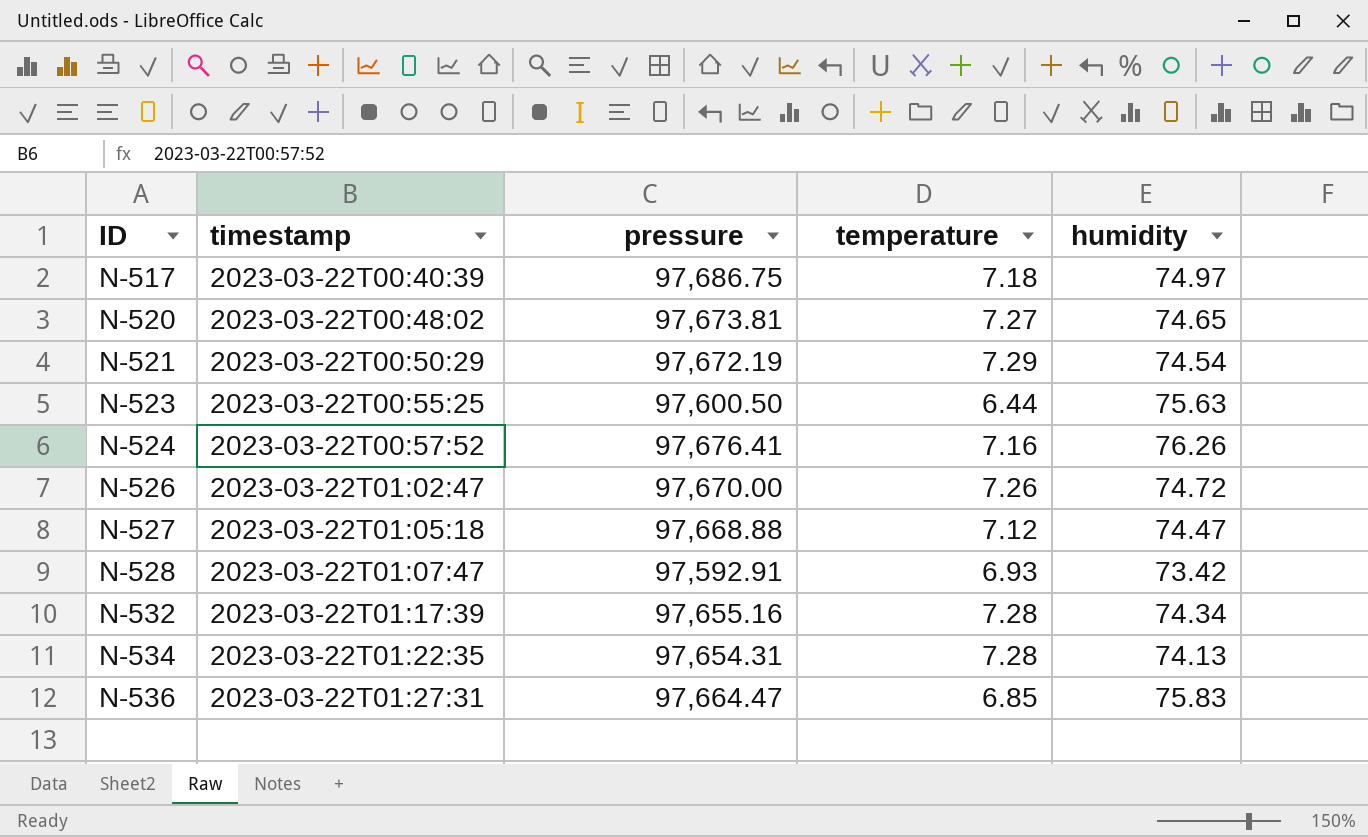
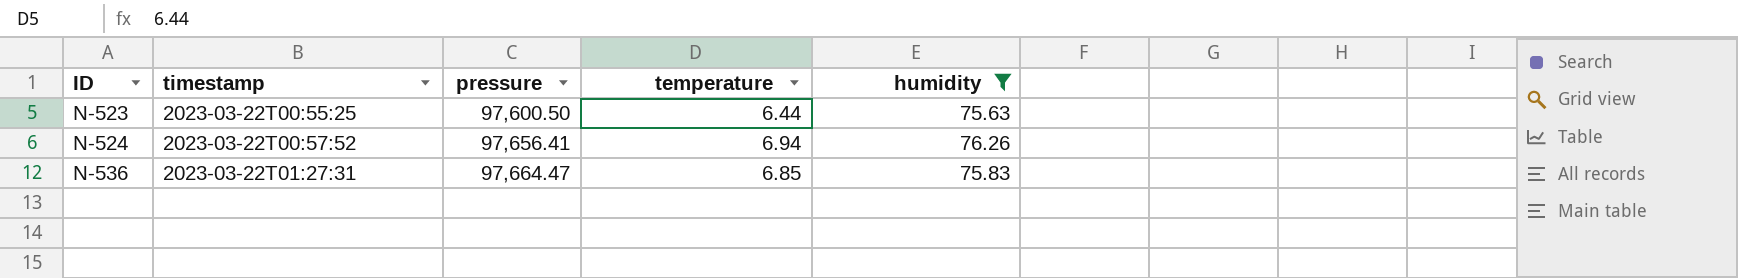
filter: none -> humidity >= 75.63
N-524 | pressure: 97,676.41 -> 97,656.41
N-524 | temperature: 7.16 -> 6.94

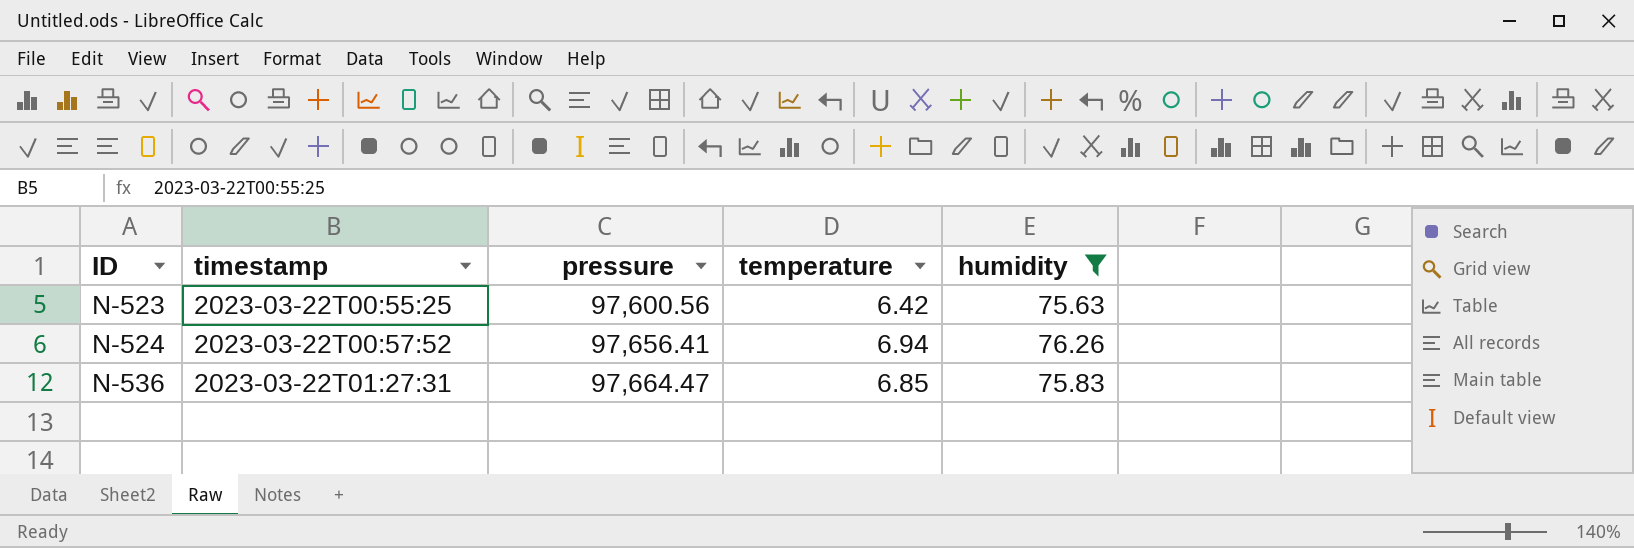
N-523 | pressure: 97,600.50 -> 97,600.56
N-523 | temperature: 6.44 -> 6.42

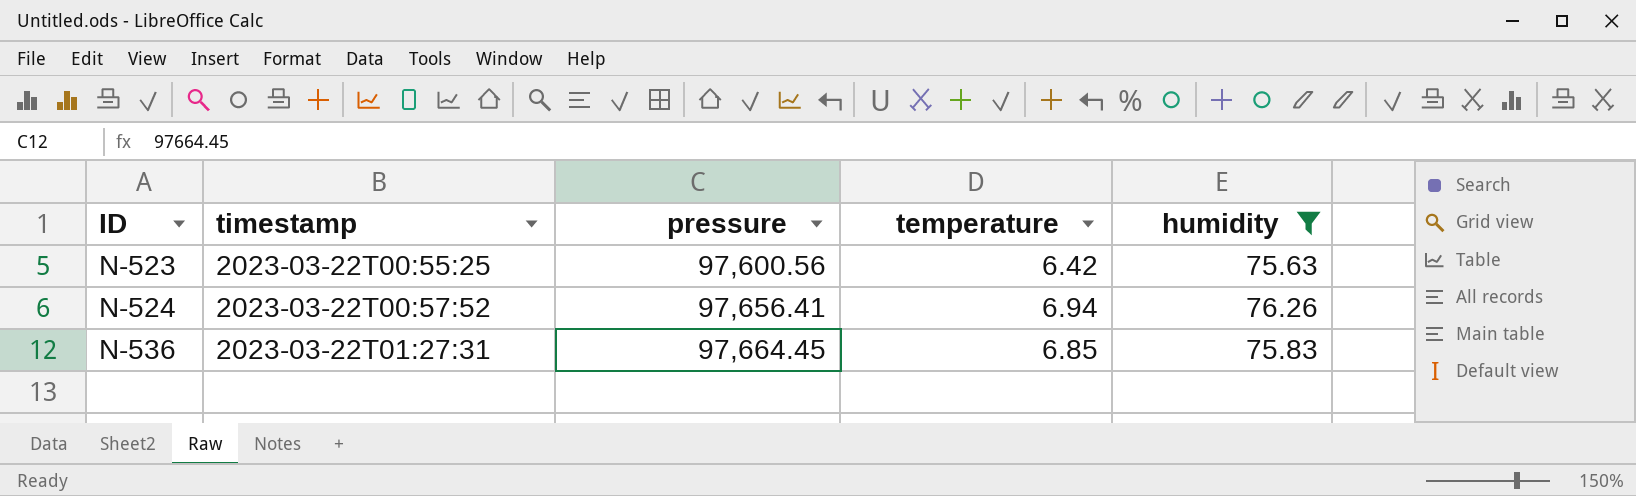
N-536 | pressure: 97,664.47 -> 97,664.45

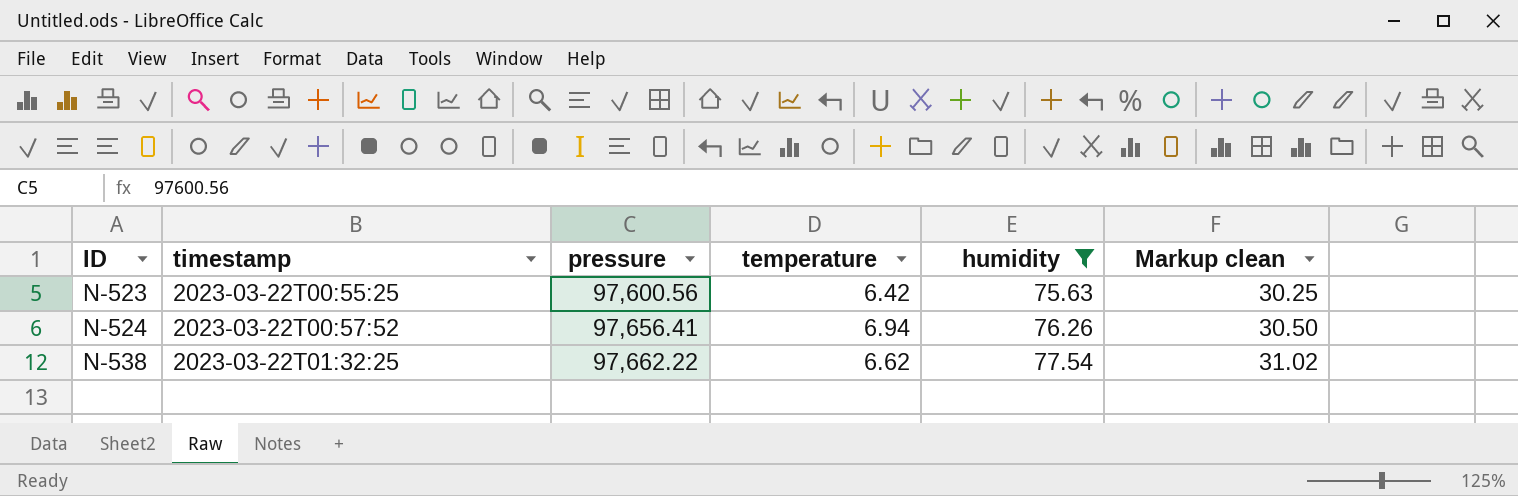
column Markup clean | formula: none -> [humidity] * 0.4
row N-536: 2023-03-22T01:27:31 | 97,664.45 | 6.85 | 75.83 -> none
row N-538: none -> 2023-03-22T01:32:25 | 97,662.22 | 6.62 | 77.54 | 31.02

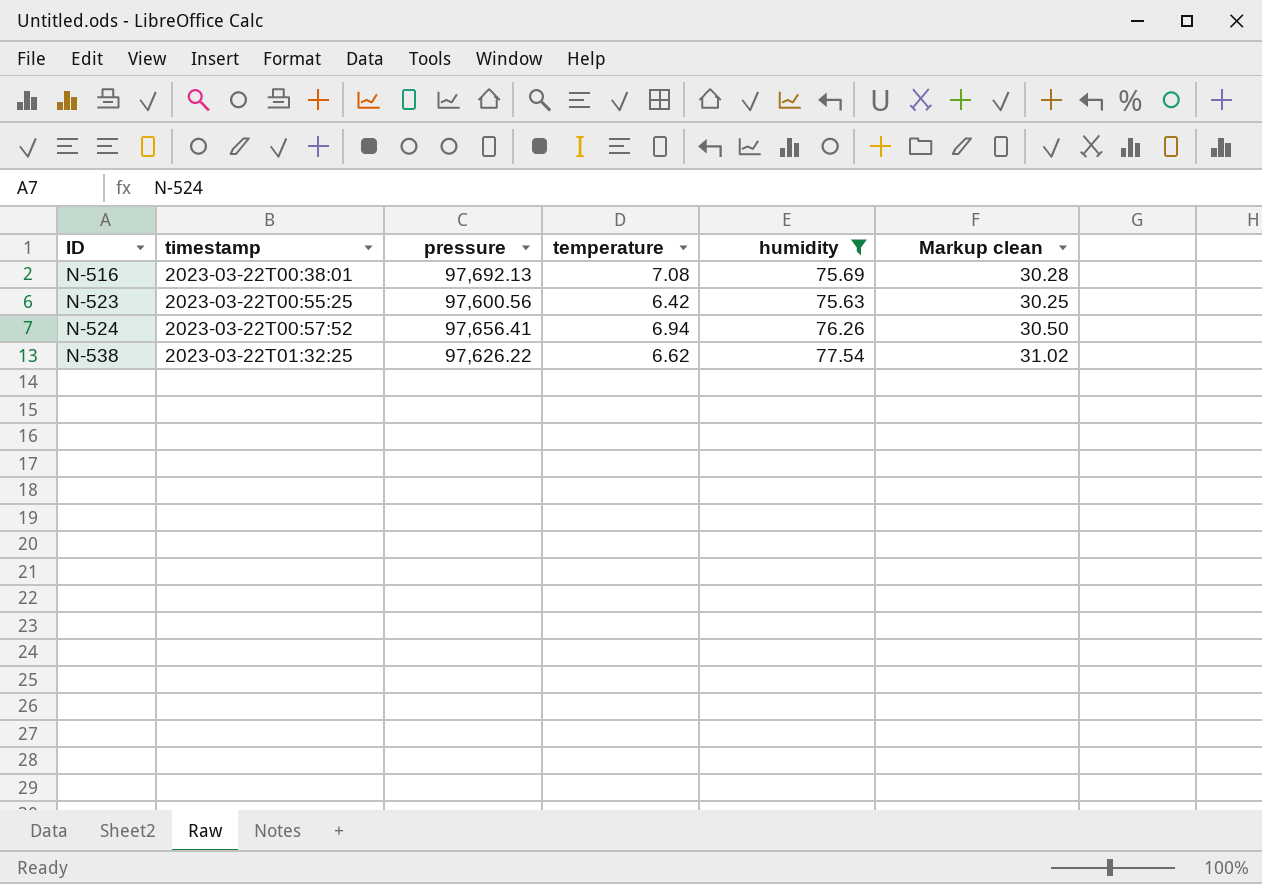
row N-516: none -> 2023-03-22T00:38:01 | 97,692.13 | 7.08 | 75.69 | 30.28
N-538 | pressure: 97,662.22 -> 97,626.22

